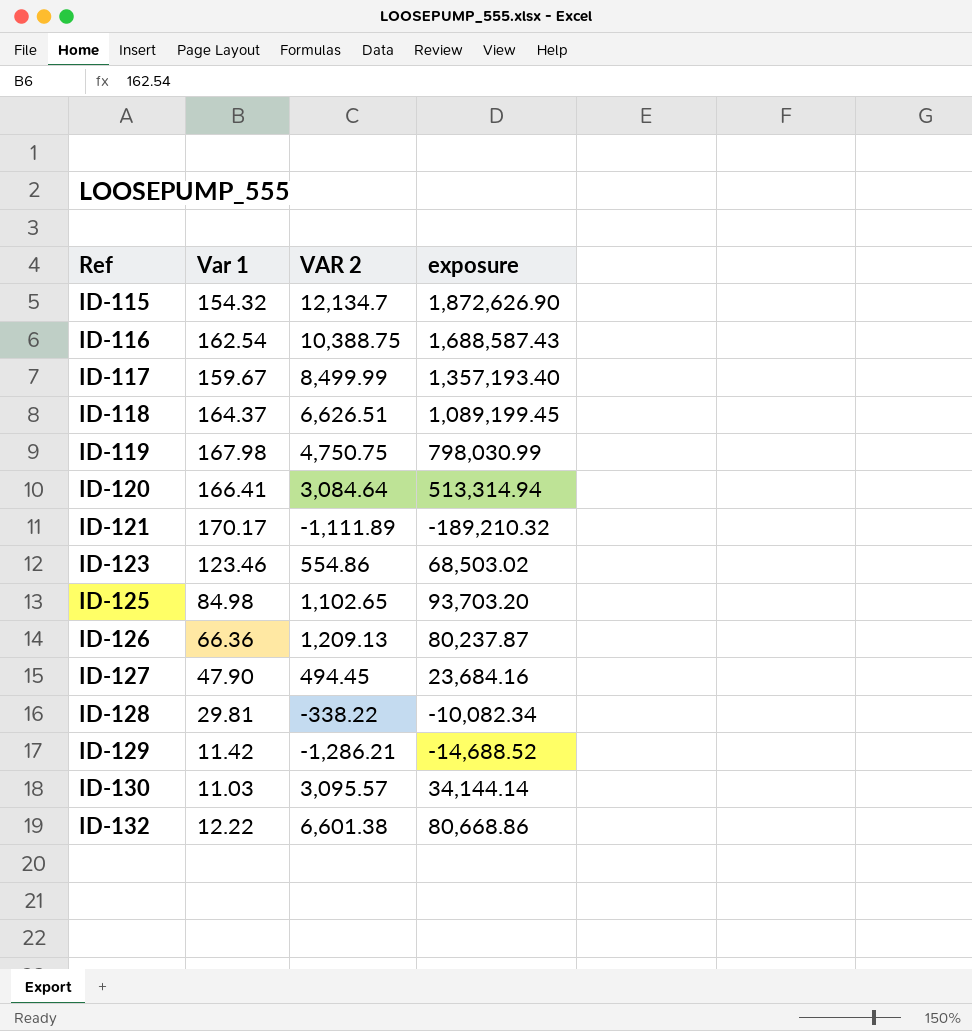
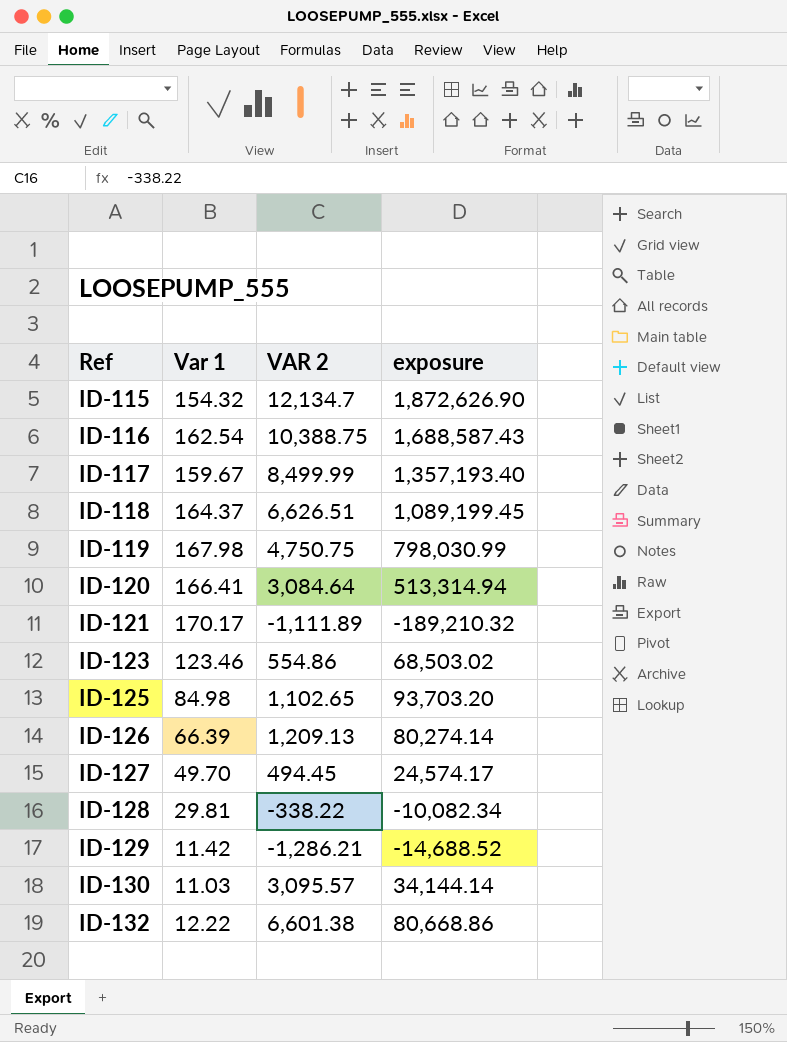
ID-126 | Var 1: 66.36 -> 66.39
ID-126 | exposure: 80,237.87 -> 80,274.14
ID-127 | Var 1: 47.90 -> 49.70
ID-127 | exposure: 23,684.16 -> 24,574.17

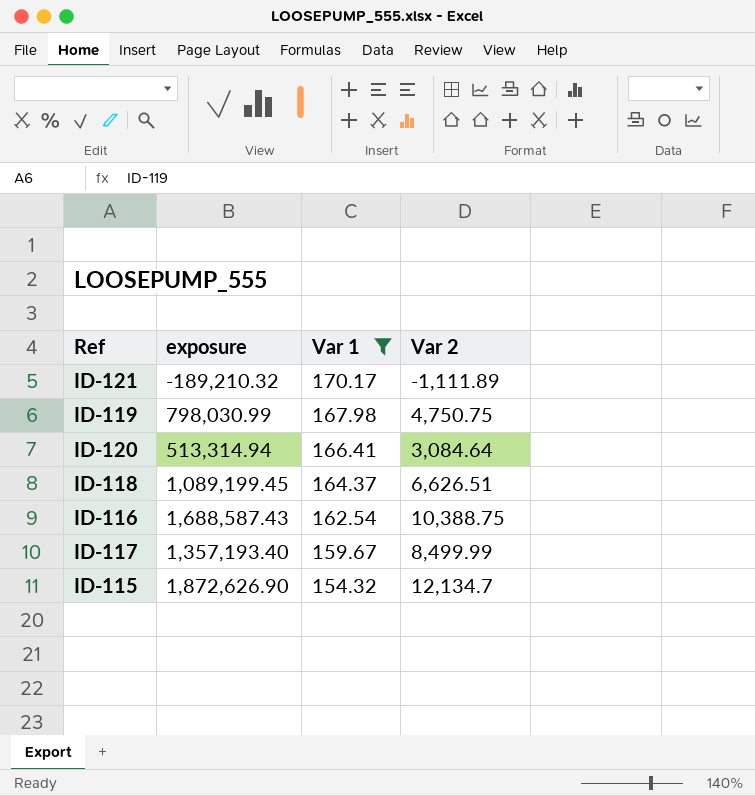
filter: none -> Var 1 >= 154.32
row order: Ref ascending -> Var 1 descending
column exposure | position: 4 -> 2
column name: VAR 2 -> Var 2

